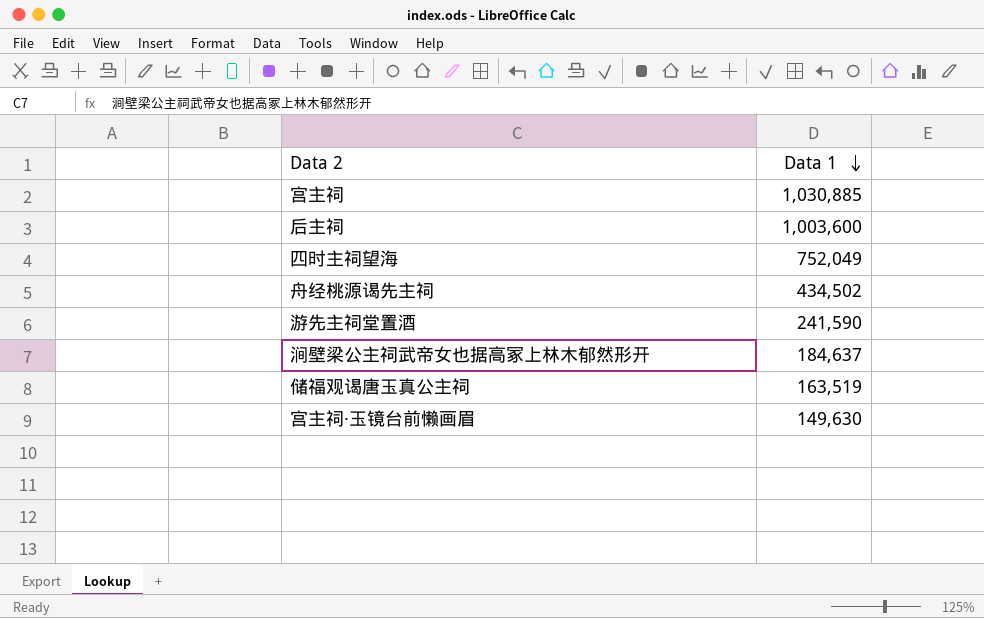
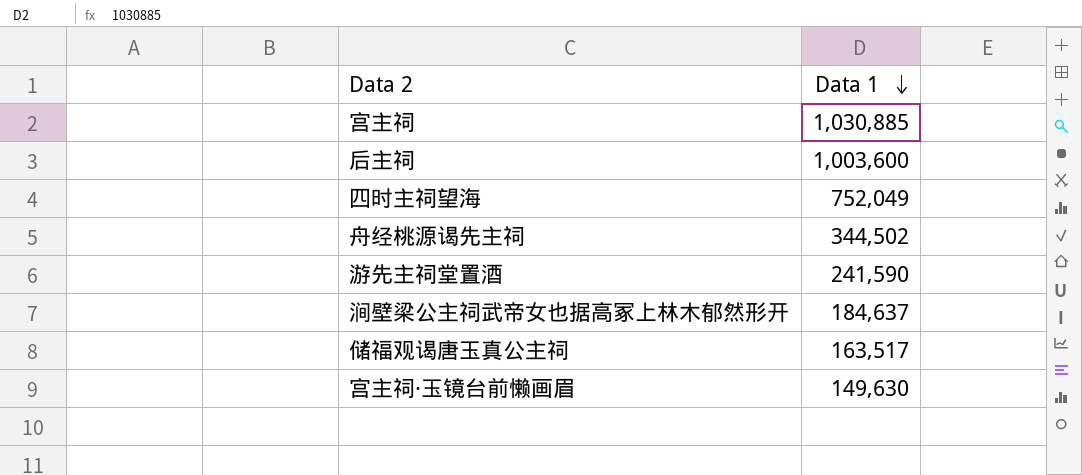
舟经桃源谒先主祠 | Data 1: 434,502 -> 344,502
储福观谒唐玉真公主祠 | Data 1: 163,519 -> 163,517

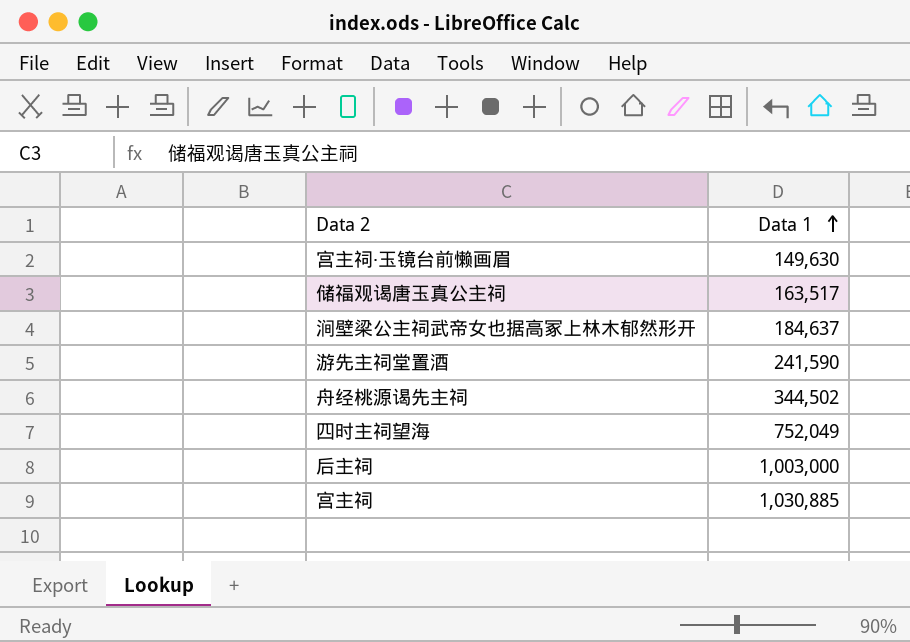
row order: Data 1 descending -> Data 1 ascending
后主祠 | Data 1: 1,003,600 -> 1,003,000

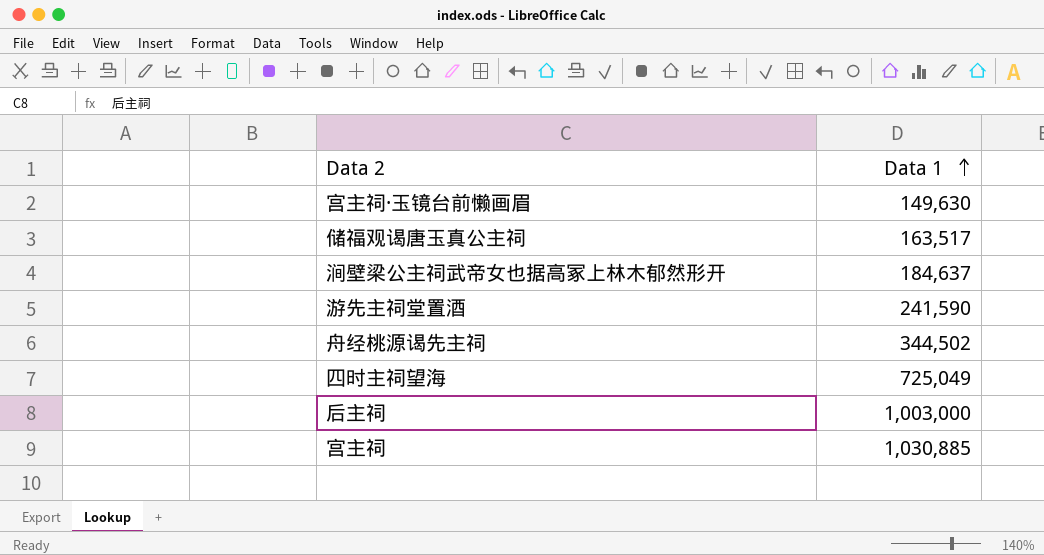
四时主祠望海 | Data 1: 752,049 -> 725,049

